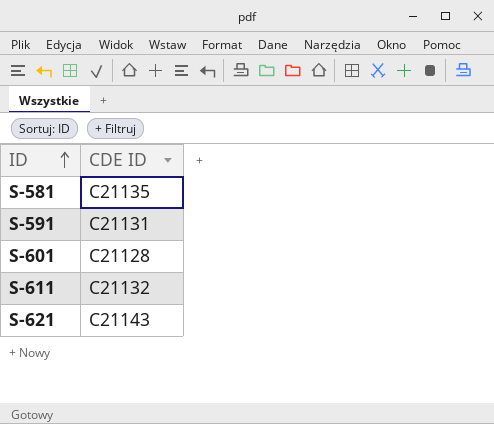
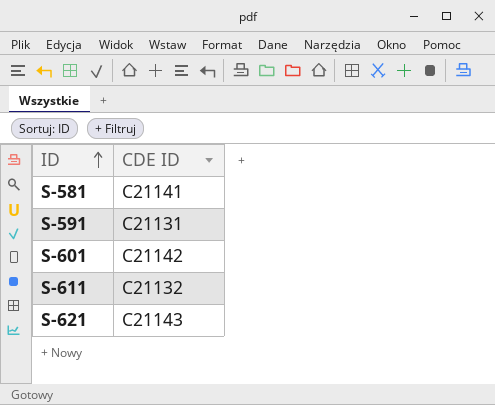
S-581 | CDE ID: C21135 -> C21141
S-601 | CDE ID: C21128 -> C21142

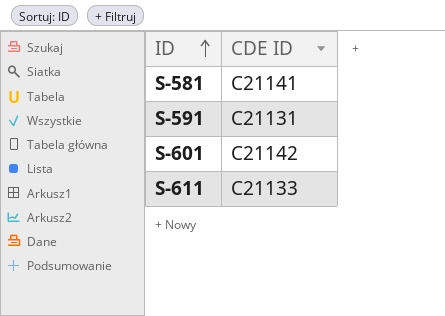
row S-621: C21143 -> none
S-611 | CDE ID: C21132 -> C21133

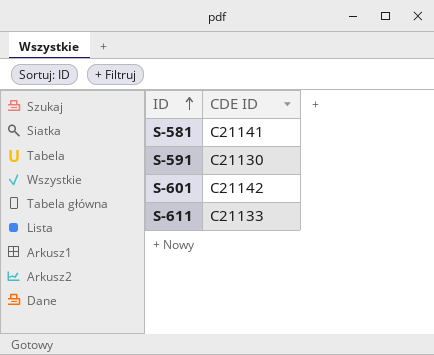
S-591 | CDE ID: C21131 -> C21130

